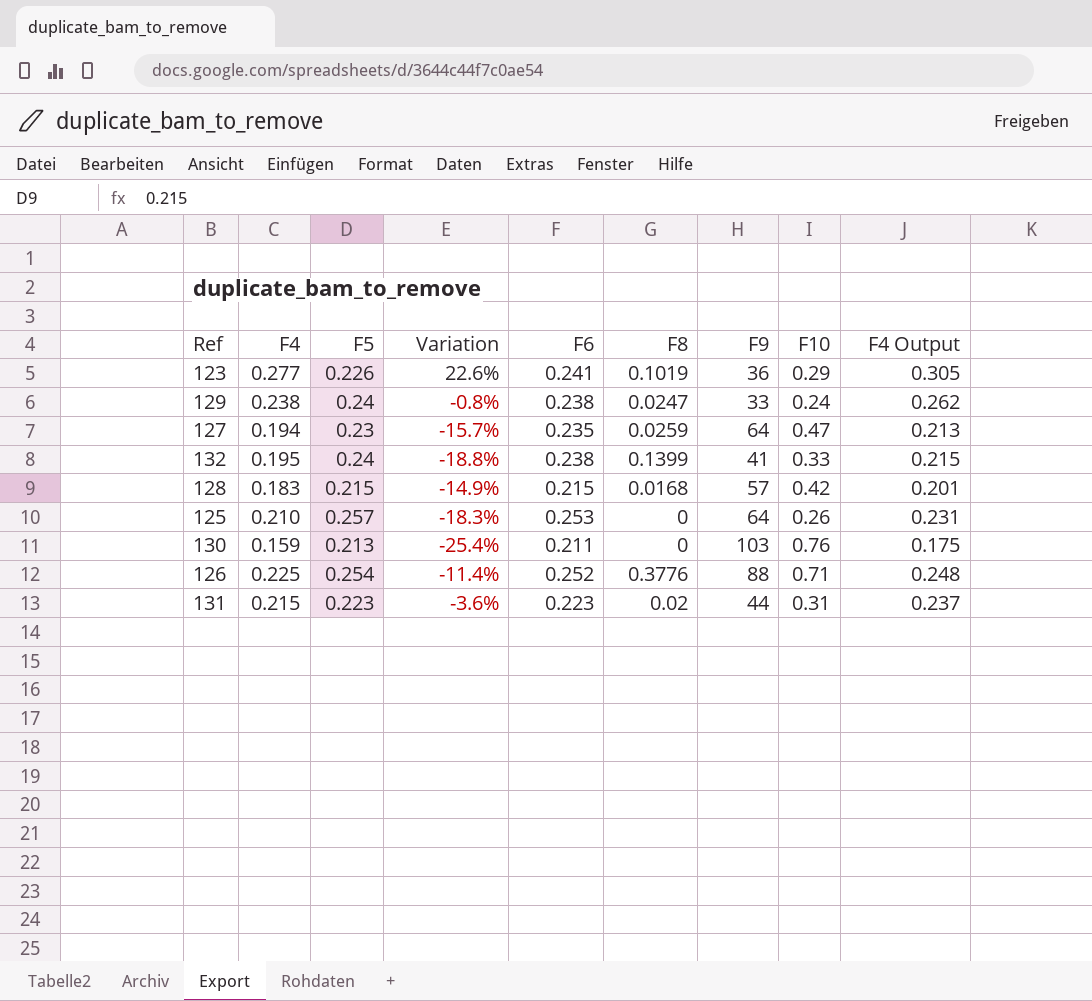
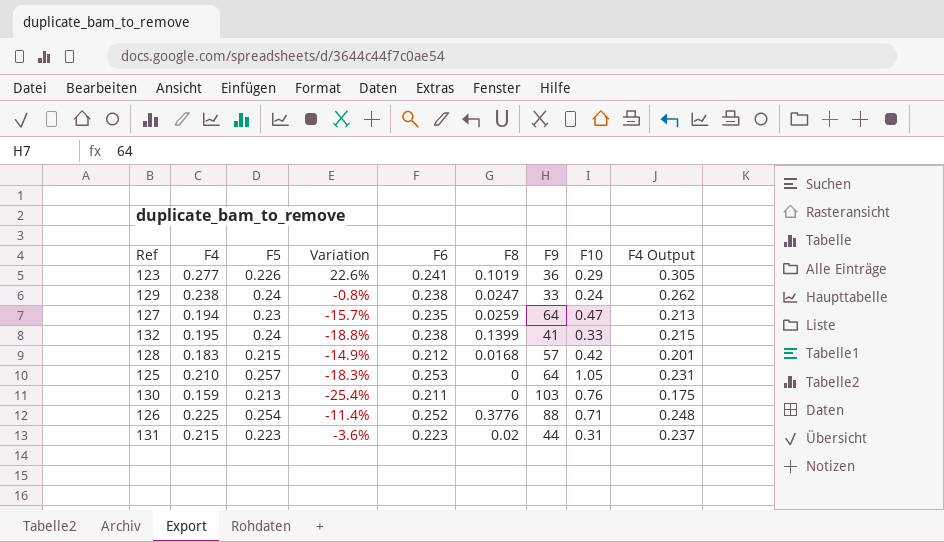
128 | F6: 0.215 -> 0.212
125 | F10: 0.26 -> 1.05

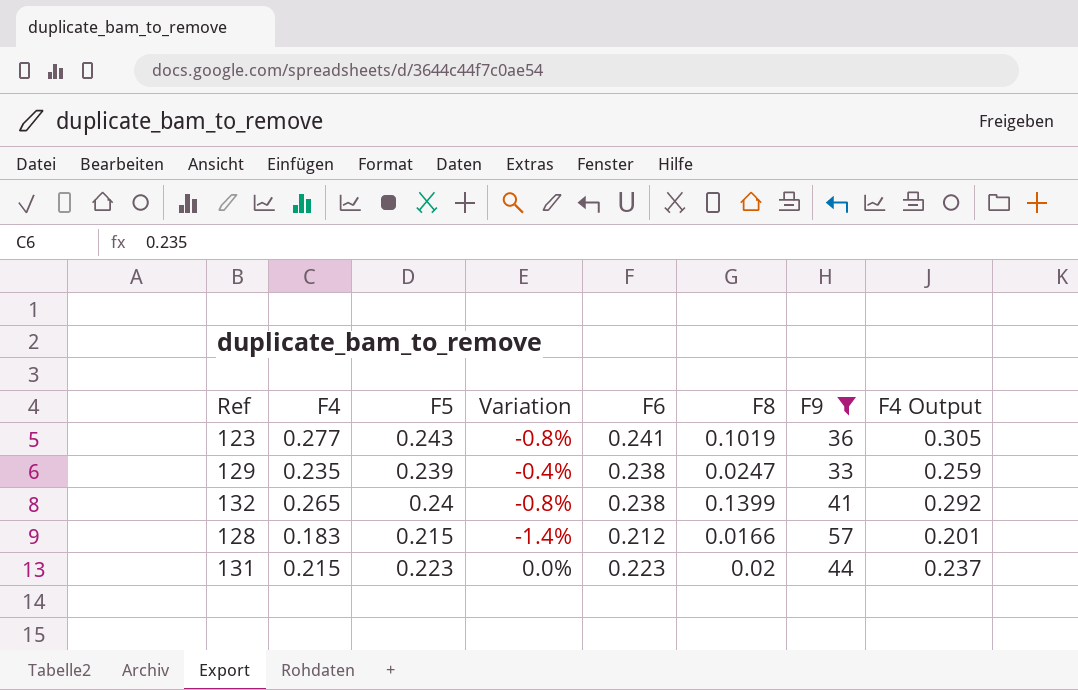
filter: none -> F9 <= 57
column F10 | position: 8 -> none
column Variation | formula: ([F4] - [F5]) / [F5] -> ([F6] - [F5]) / [F5]
123 | F5: 0.226 -> 0.243
129 | F4: 0.238 -> 0.235
129 | F5: 0.24 -> 0.239
129 | F4 Output: 0.262 -> 0.259
132 | F4: 0.195 -> 0.265
132 | F4 Output: 0.215 -> 0.292
128 | F8: 0.0168 -> 0.0166

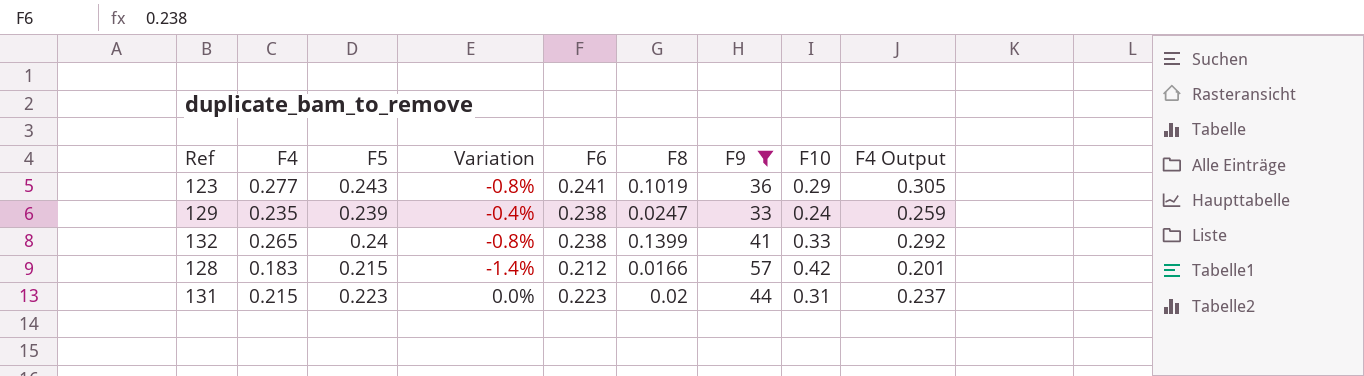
column F10 | position: none -> 8

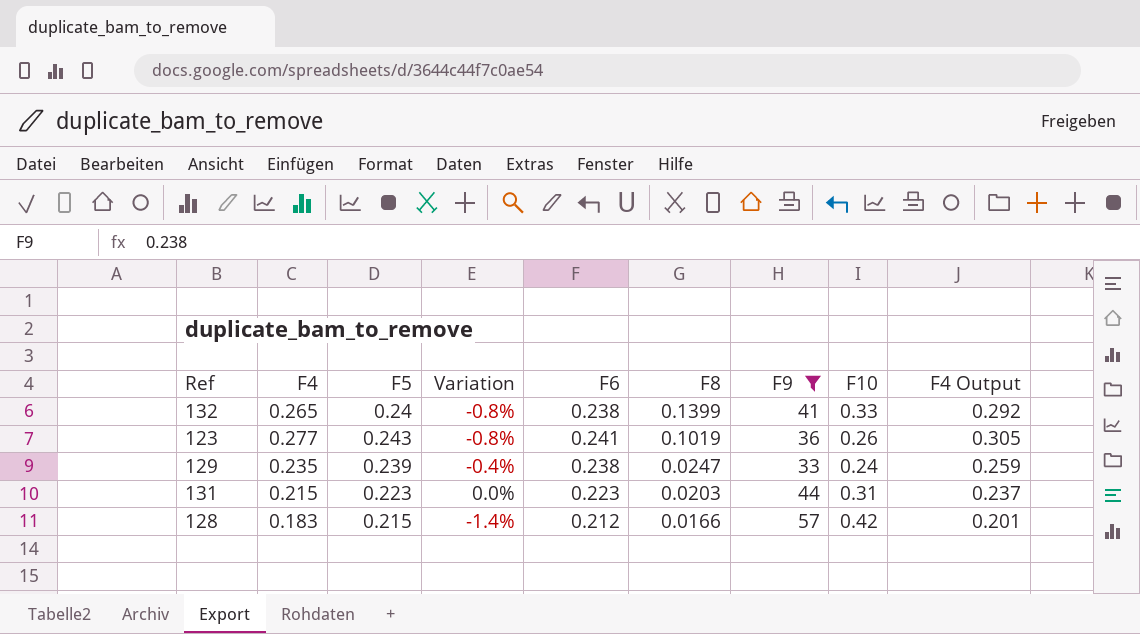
row order: none -> F8 descending
123 | F10: 0.29 -> 0.26
131 | F8: 0.02 -> 0.0203

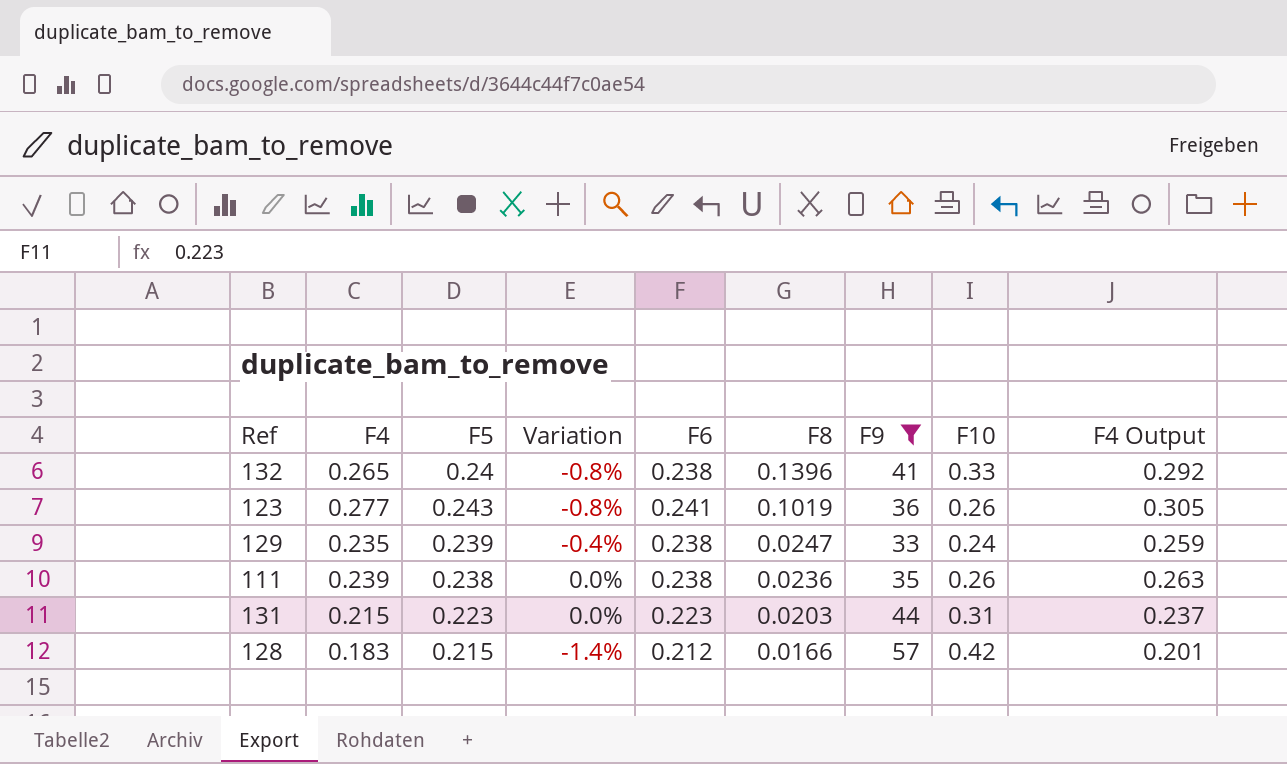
132 | F8: 0.1399 -> 0.1396
row 111: none -> 0.239 | 0.238 | 0.0% | 0.238 | 0.0236 | 35 | 0.26 | 0.263

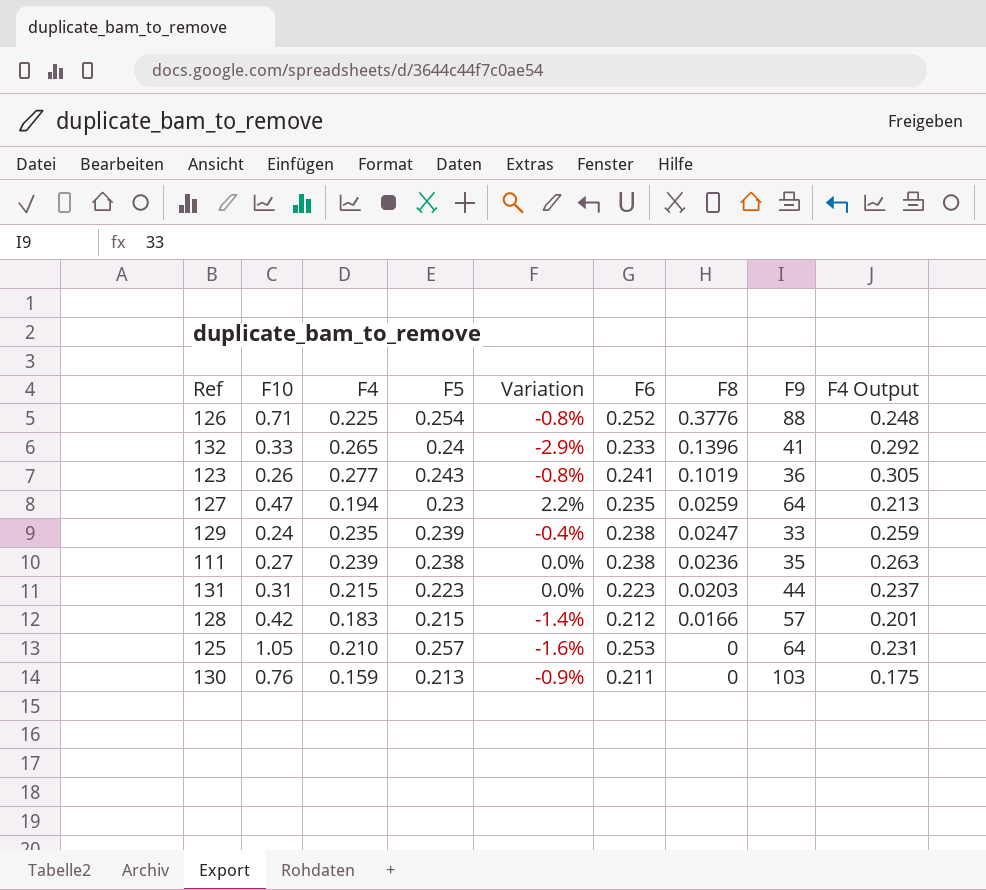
filter: F9 <= 57 -> none
column F10 | position: 8 -> 2
132 | Variation: -0.8% -> -2.9%
132 | F6: 0.238 -> 0.233
111 | F10: 0.26 -> 0.27

